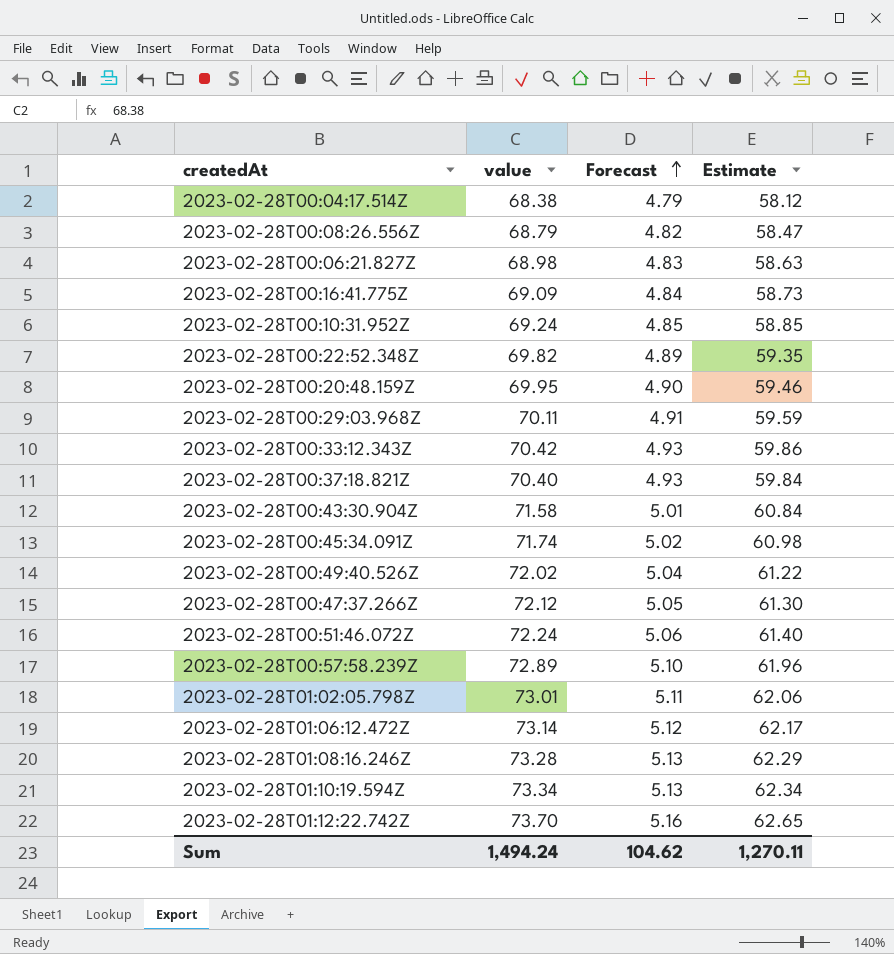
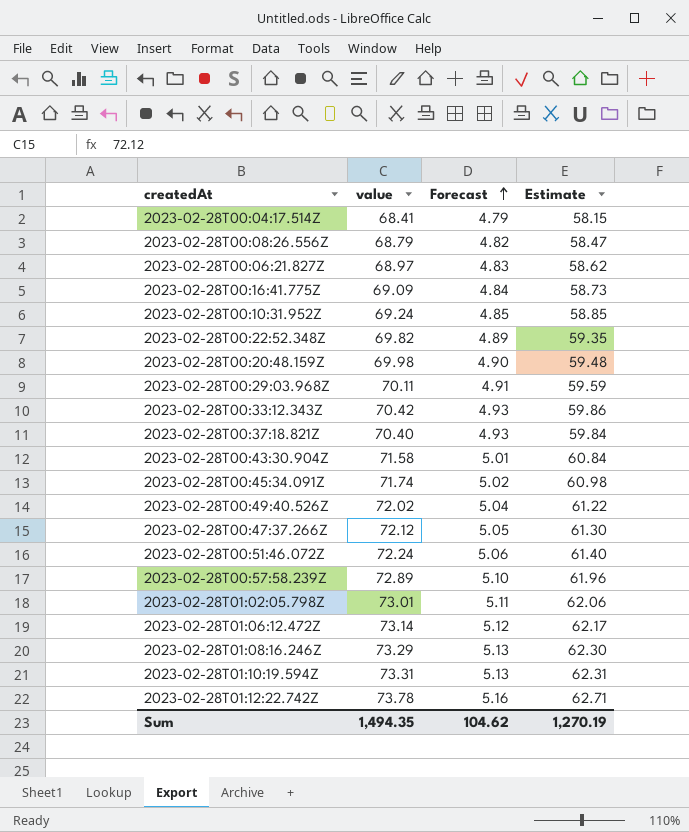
2023-02-28T00:04:17.514Z | value: 68.38 -> 68.41
2023-02-28T00:04:17.514Z | Estimate: 58.12 -> 58.15
2023-02-28T00:06:21.827Z | value: 68.98 -> 68.97
2023-02-28T00:06:21.827Z | Estimate: 58.63 -> 58.62
2023-02-28T00:20:48.159Z | value: 69.95 -> 69.98
2023-02-28T00:20:48.159Z | Estimate: 59.46 -> 59.48
2023-02-28T01:08:16.246Z | value: 73.28 -> 73.29
2023-02-28T01:08:16.246Z | Estimate: 62.29 -> 62.30
2023-02-28T01:10:19.594Z | value: 73.34 -> 73.31
2023-02-28T01:10:19.594Z | Estimate: 62.34 -> 62.31
2023-02-28T01:12:22.742Z | value: 73.70 -> 73.78
2023-02-28T01:12:22.742Z | Estimate: 62.65 -> 62.71
Sum | value: 1,494.24 -> 1,494.35
Sum | Estimate: 1,270.11 -> 1,270.19

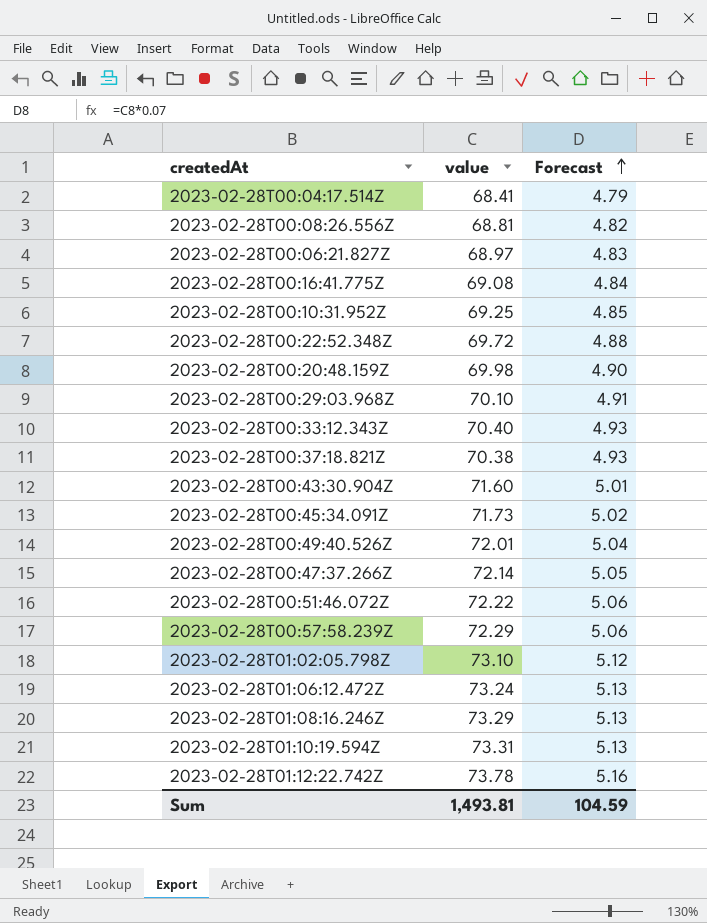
column Estimate | formula: [value] * 0.85 -> none
2023-02-28T00:08:26.556Z | value: 68.79 -> 68.81
2023-02-28T00:16:41.775Z | value: 69.09 -> 69.08
2023-02-28T00:10:31.952Z | value: 69.24 -> 69.25
2023-02-28T00:22:52.348Z | value: 69.82 -> 69.72
2023-02-28T00:22:52.348Z | Forecast: 4.89 -> 4.88
2023-02-28T00:29:03.968Z | value: 70.11 -> 70.10
2023-02-28T00:33:12.343Z | value: 70.42 -> 70.40
2023-02-28T00:37:18.821Z | value: 70.40 -> 70.38
2023-02-28T00:43:30.904Z | value: 71.58 -> 71.60
2023-02-28T00:45:34.091Z | value: 71.74 -> 71.73
2023-02-28T00:49:40.526Z | value: 72.02 -> 72.01
2023-02-28T00:47:37.266Z | value: 72.12 -> 72.14
2023-02-28T00:51:46.072Z | value: 72.24 -> 72.22
2023-02-28T00:57:58.239Z | value: 72.89 -> 72.29
2023-02-28T00:57:58.239Z | Forecast: 5.10 -> 5.06
2023-02-28T01:02:05.798Z | value: 73.01 -> 73.10
2023-02-28T01:02:05.798Z | Forecast: 5.11 -> 5.12
2023-02-28T01:06:12.472Z | value: 73.14 -> 73.24
2023-02-28T01:06:12.472Z | Forecast: 5.12 -> 5.13
Sum | value: 1,494.35 -> 1,493.81
Sum | Forecast: 104.62 -> 104.59

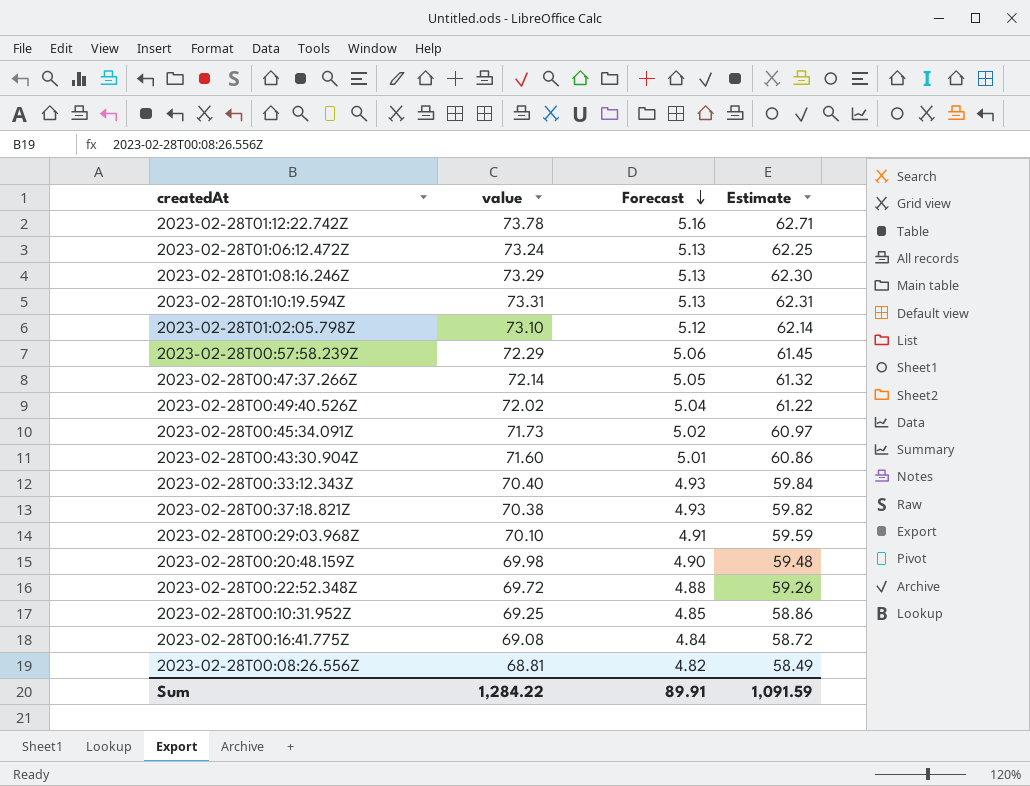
row order: Forecast ascending -> Forecast descending
column Estimate | formula: none -> [value] * 0.85
row 2023-02-28T00:04:17.514Z: 68.41 | 4.79 -> none
row 2023-02-28T00:06:21.827Z: 68.97 | 4.83 -> none
row 2023-02-28T00:51:46.072Z: 72.22 | 5.06 -> none
2023-02-28T00:49:40.526Z | value: 72.01 -> 72.02
Sum | value: 1,493.81 -> 1,284.22
Sum | Forecast: 104.59 -> 89.91

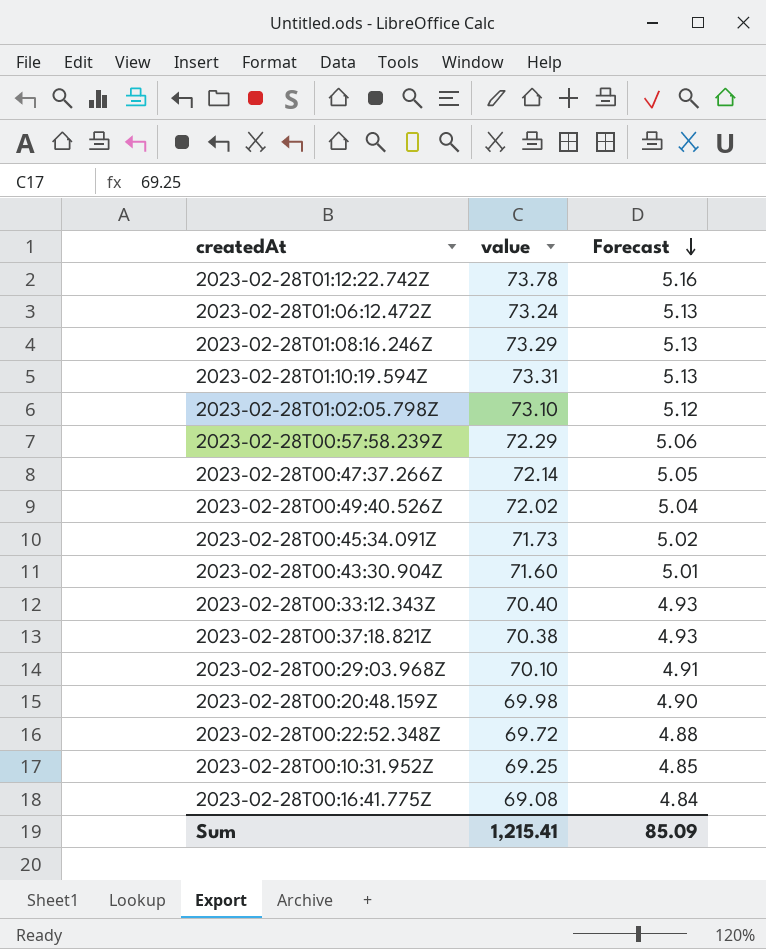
column Estimate | formula: [value] * 0.85 -> none
row 2023-02-28T00:08:26.556Z: 68.81 | 4.82 | 58.49 -> none
Sum | value: 1,284.22 -> 1,215.41
Sum | Forecast: 89.91 -> 85.09

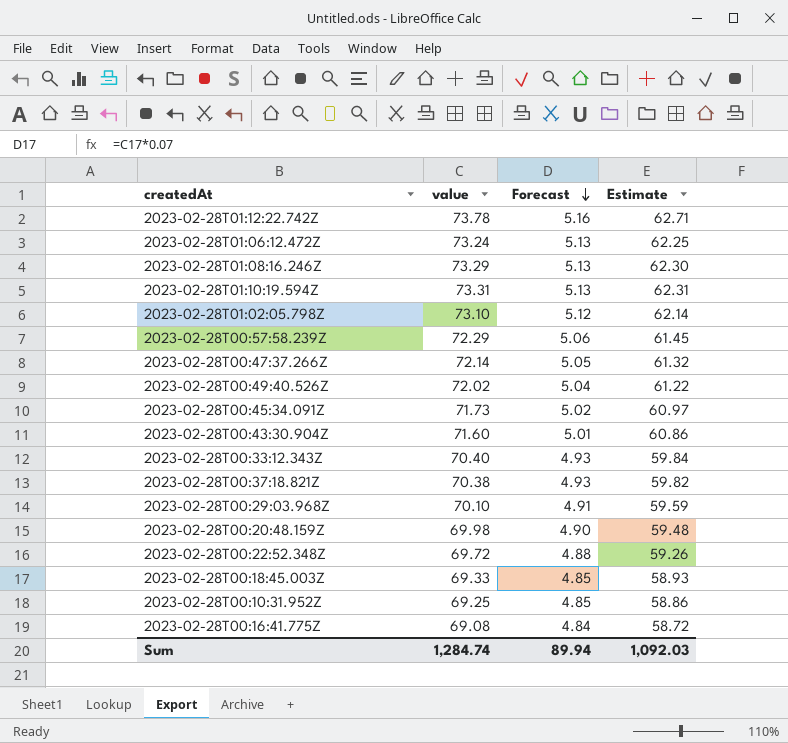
column Estimate | formula: none -> [value] * 0.85
row 2023-02-28T00:18:45.003Z: none -> 69.33 | 4.85 | 58.93
Sum | value: 1,215.41 -> 1,284.74
Sum | Forecast: 85.09 -> 89.94

